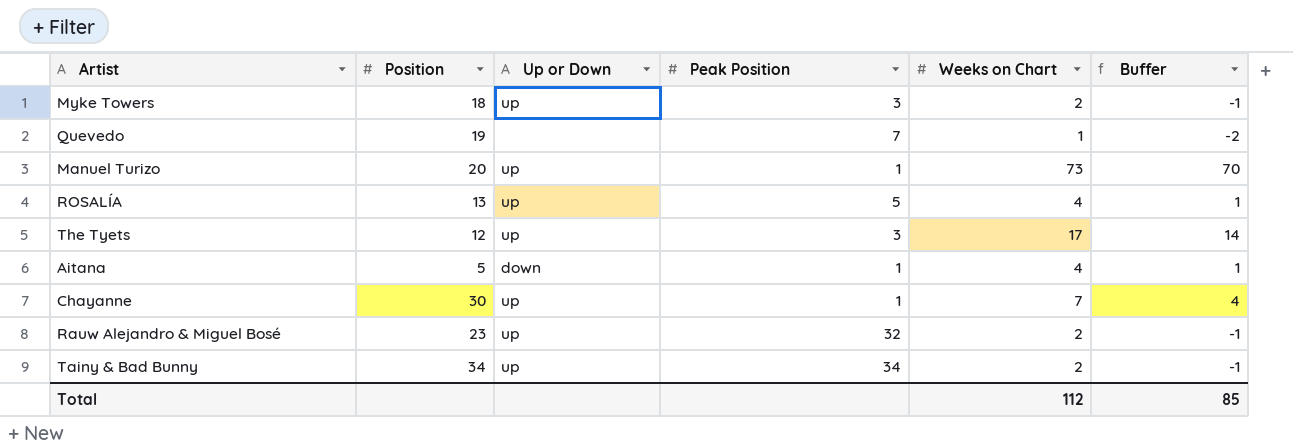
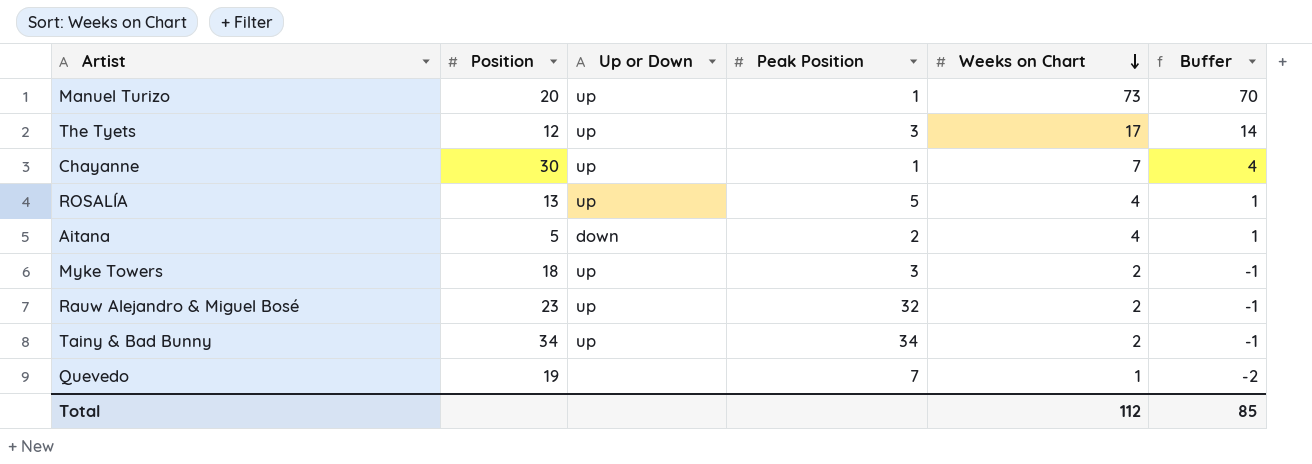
row order: none -> Weeks on Chart descending
Aitana | Peak Position: 1 -> 2

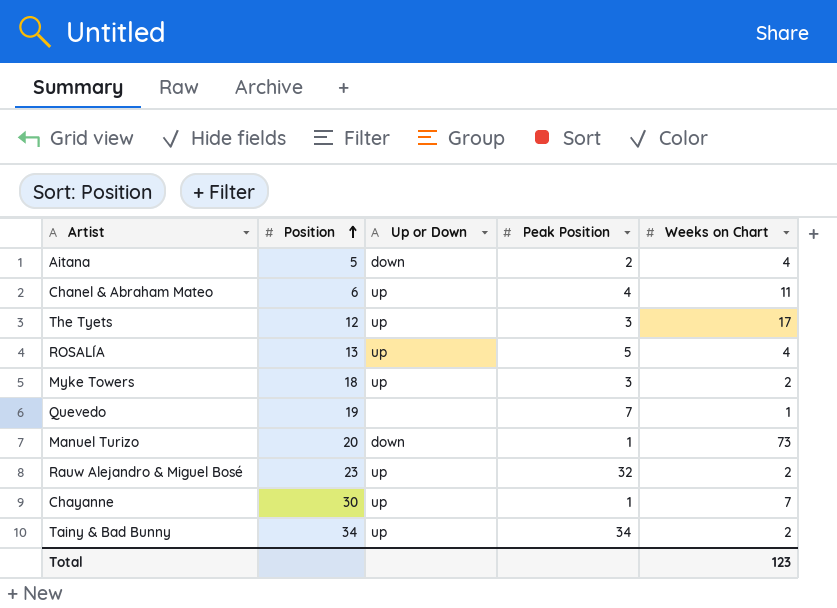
row order: Weeks on Chart descending -> Position ascending
column Buffer | formula: [Weeks on Chart] - 3 -> none
row Chanel & Abraham Mateo: none -> 6 | up | 4 | 11
Manuel Turizo | Up or Down: up -> down
Total | Weeks on Chart: 112 -> 123

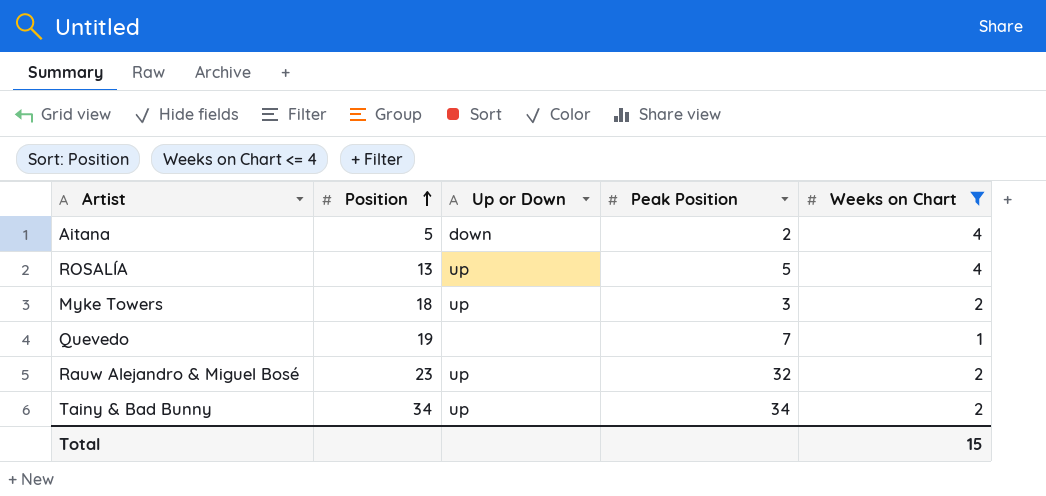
filter: none -> Weeks on Chart <= 4
Total | Weeks on Chart: 123 -> 15

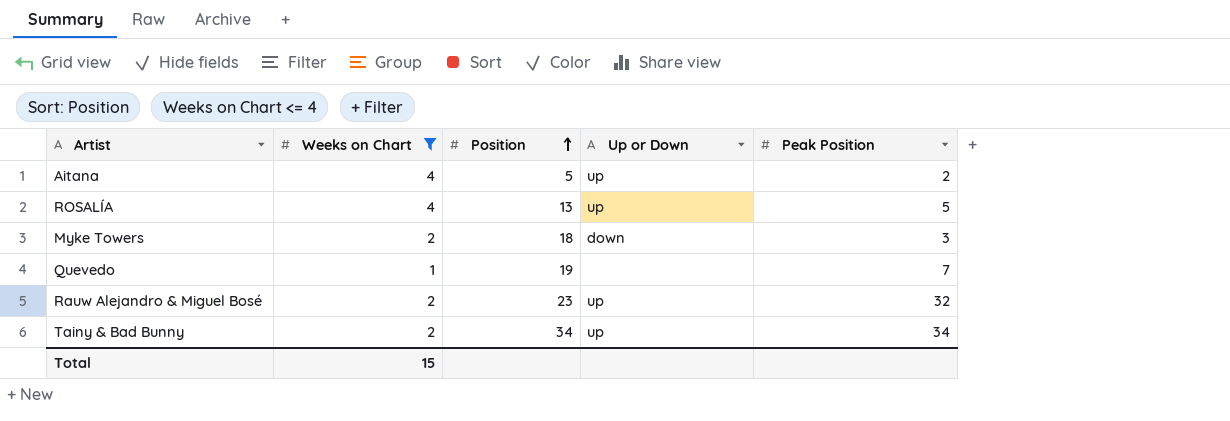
column Weeks on Chart | position: 5 -> 2
Aitana | Up or Down: down -> up
Myke Towers | Up or Down: up -> down

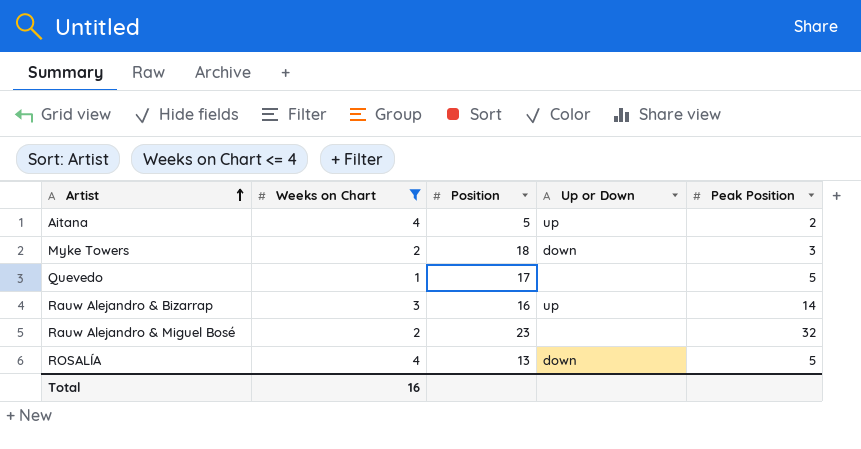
row order: Position ascending -> Artist ascending
row Tainy & Bad Bunny: 2 | 34 | up | 34 -> none
Quevedo | Position: 19 -> 17
Quevedo | Peak Position: 7 -> 5
row Rauw Alejandro & Bizarrap: none -> 3 | 16 | up | 14
Rauw Alejandro & Miguel Bosé | Up or Down: up -> none
ROSALÍA | Up or Down: up -> down
Total | Weeks on Chart: 15 -> 16

